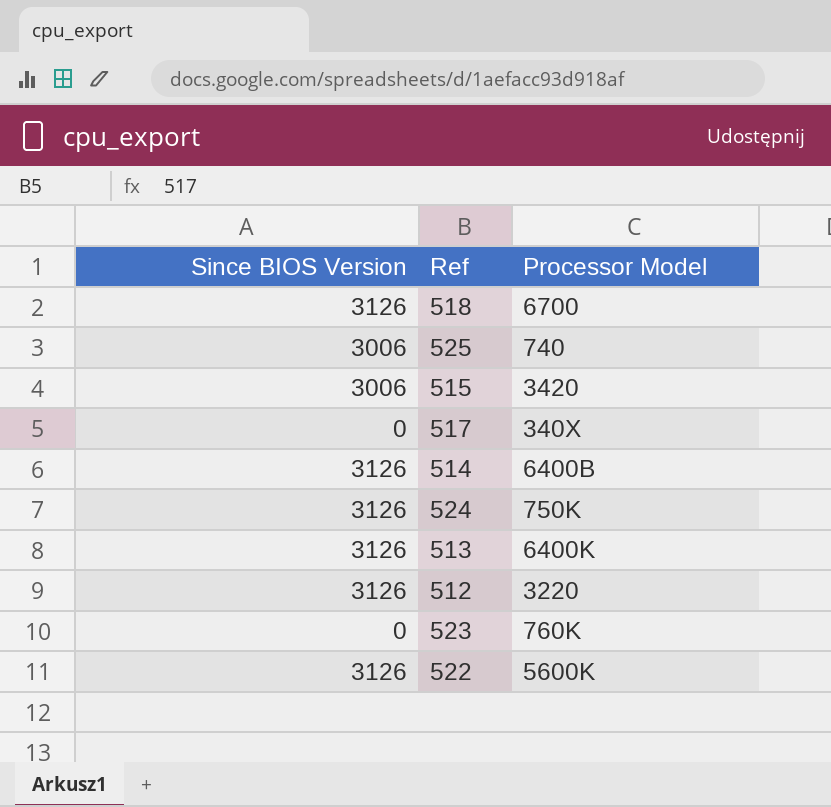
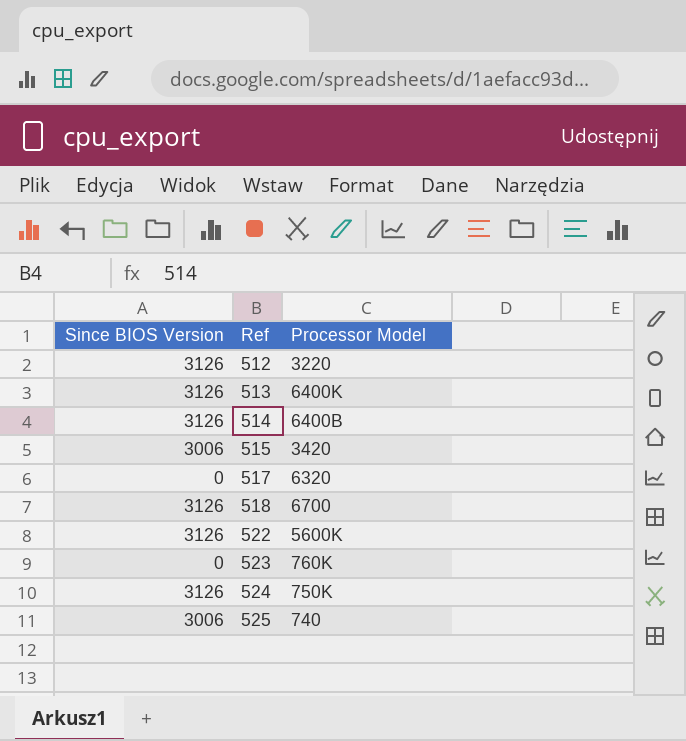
row order: none -> Ref ascending
517 | Processor Model: 340X -> 6320

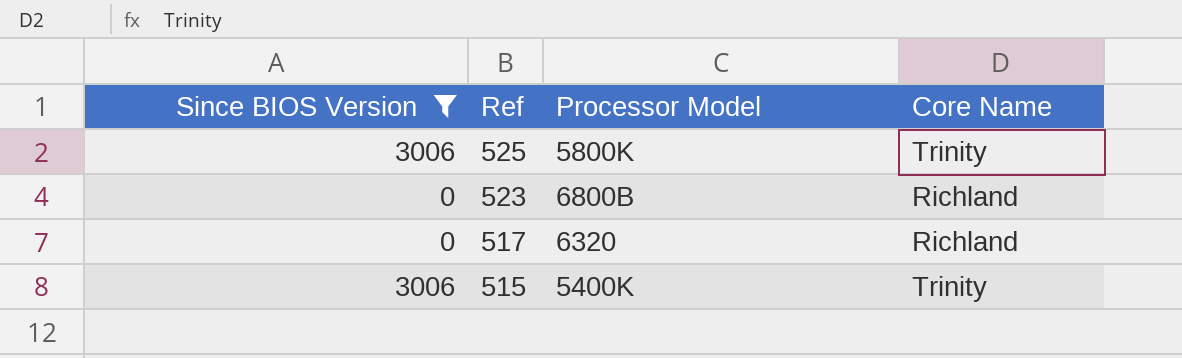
filter: none -> Since BIOS Version != 3126
row order: Ref ascending -> Ref descending
column Core Name | position: none -> 4
525 | Processor Model: 740 -> 5800K
523 | Processor Model: 760K -> 6800B
515 | Processor Model: 3420 -> 5400K

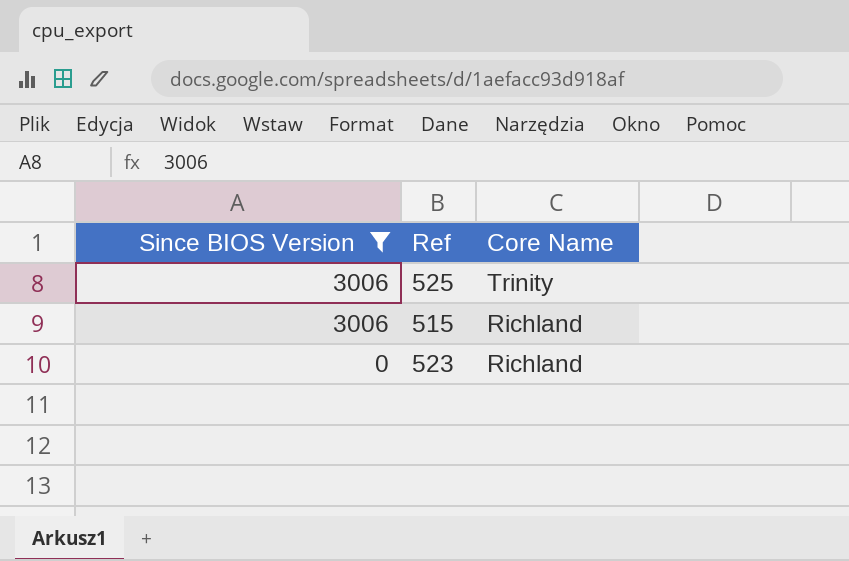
row order: Ref descending -> Since BIOS Version descending
column Processor Model | position: 3 -> none
row 517: 0 | 6320 | Richland -> none
515 | Core Name: Trinity -> Richland

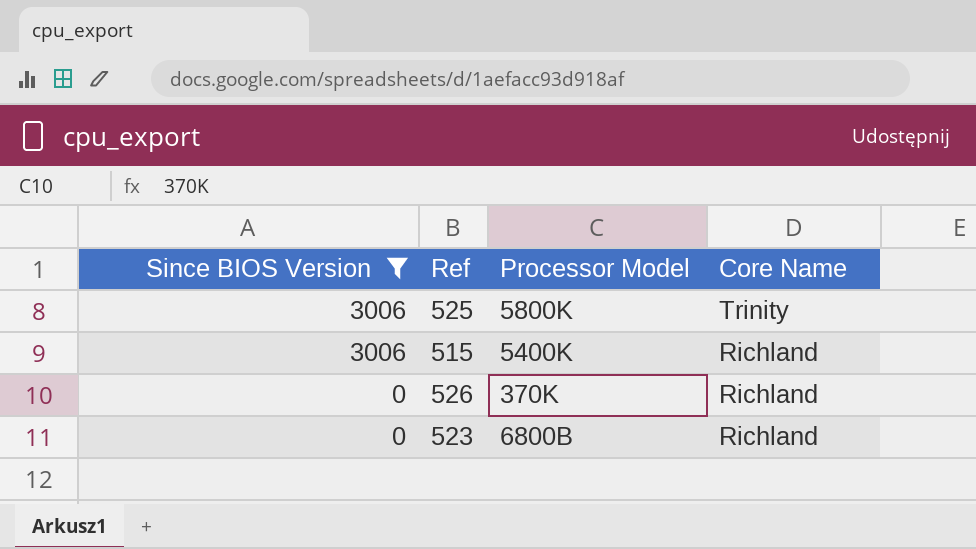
column Processor Model | position: none -> 3
row 526: none -> 0 | 370K | Richland

